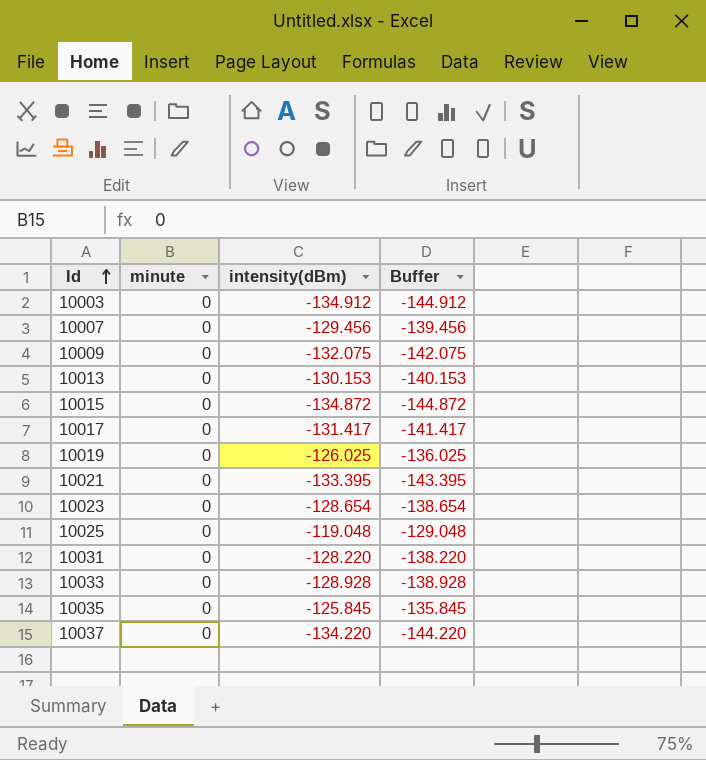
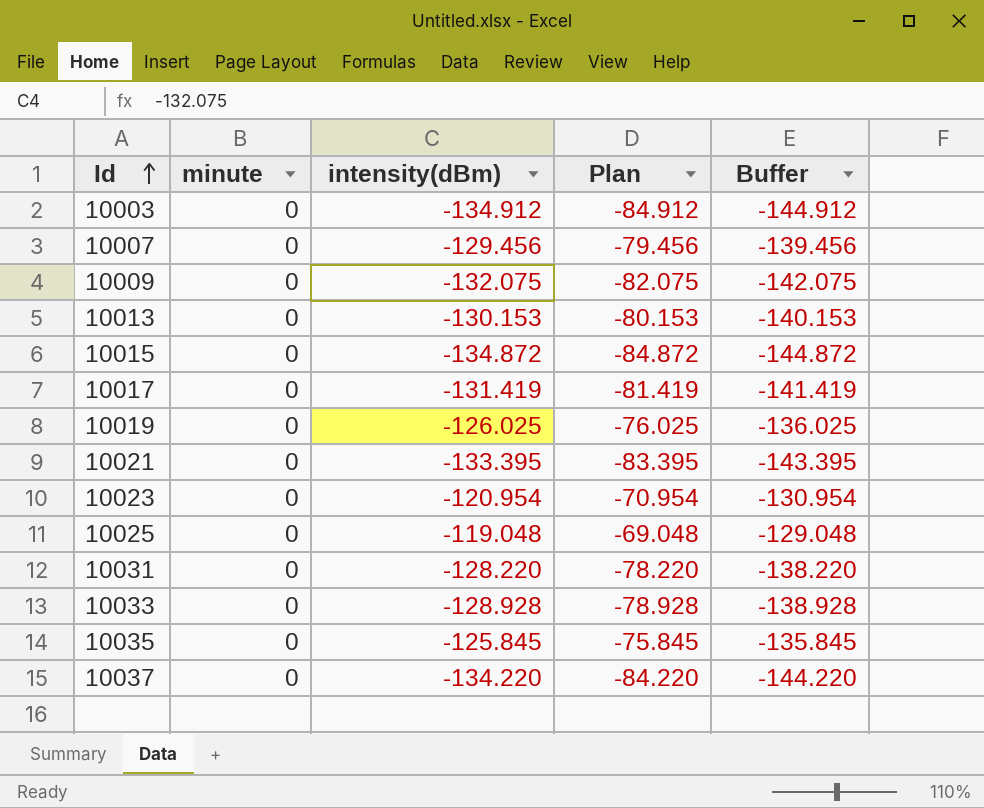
column Plan | formula: none -> [intensity(dBm)] + 50
10017 | intensity(dBm): -131.417 -> -131.419
10017 | Buffer: -141.417 -> -141.419
10023 | intensity(dBm): -128.654 -> -120.954
10023 | Buffer: -138.654 -> -130.954

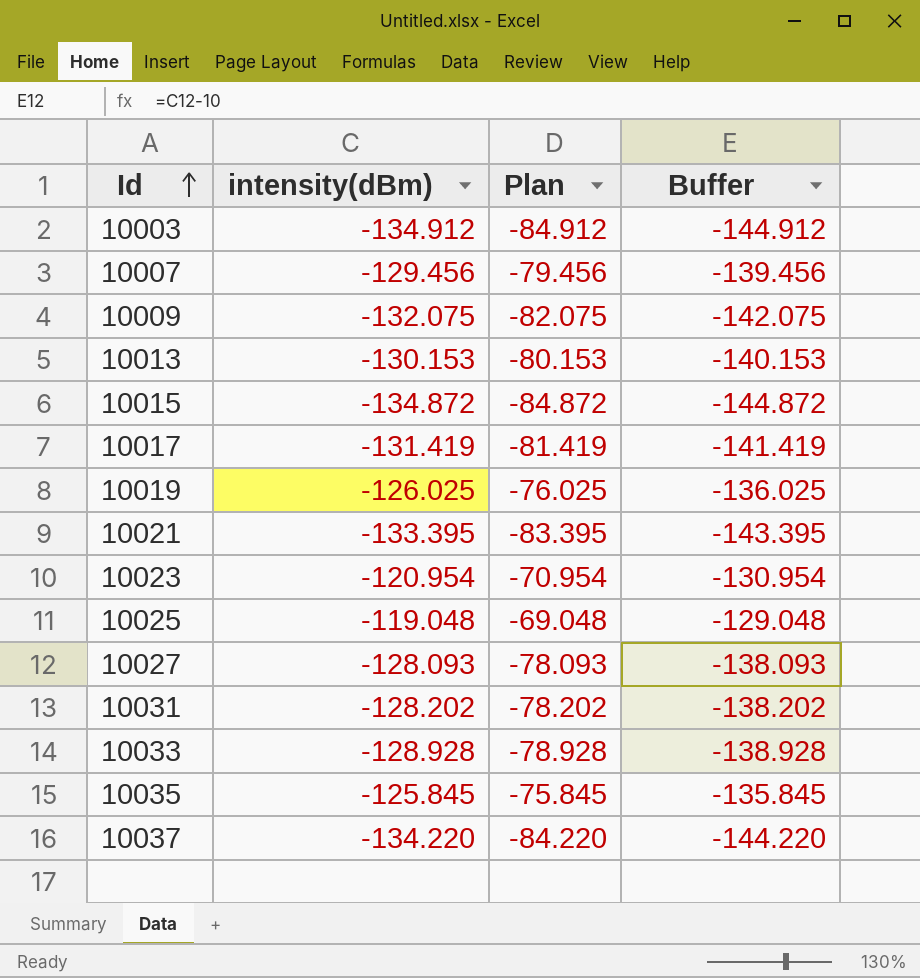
column minute | position: 2 -> none
row 10027: none -> -128.093 | -78.093 | -138.093
10031 | intensity(dBm): -128.220 -> -128.202
10031 | Plan: -78.220 -> -78.202
10031 | Buffer: -138.220 -> -138.202

